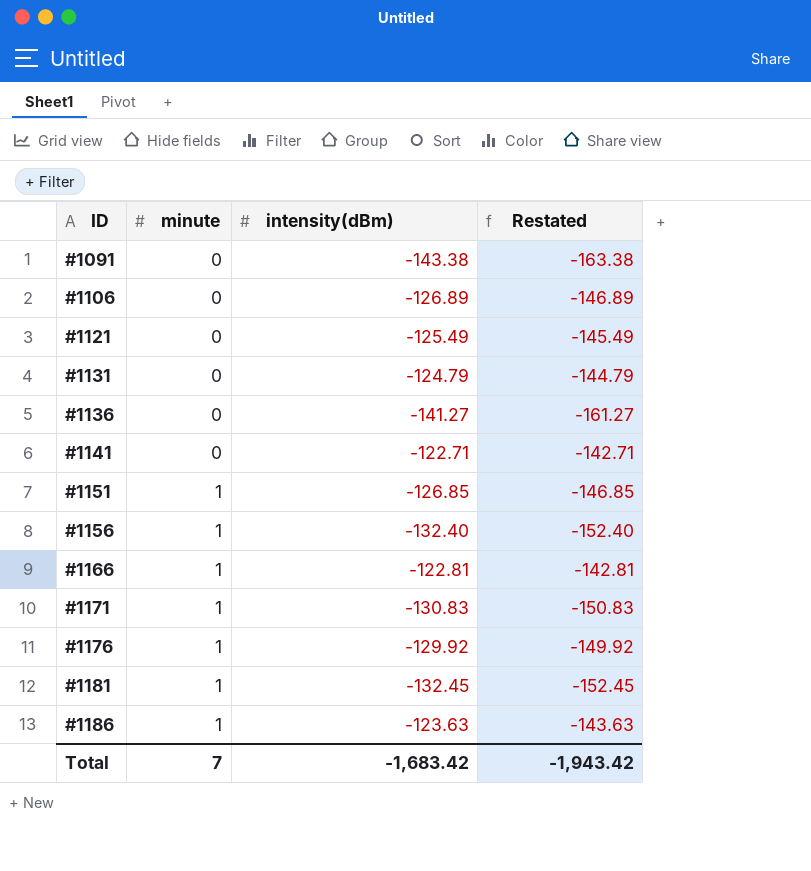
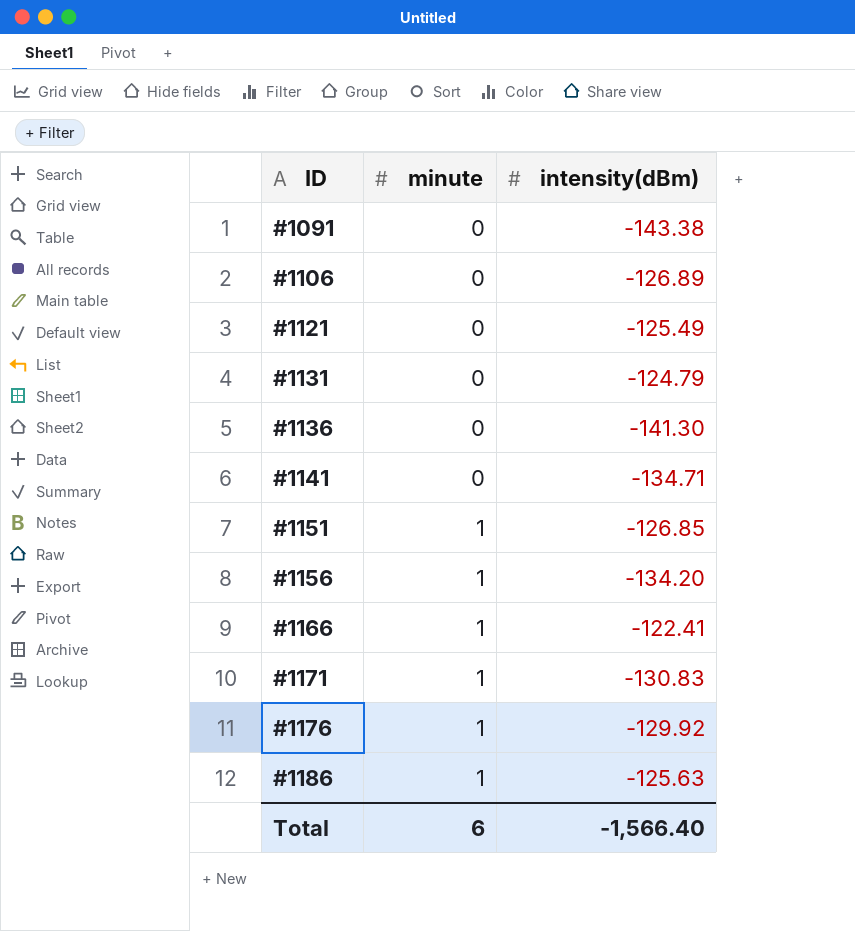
column Restated | formula: [intensity(dBm)] - 20 -> none
row #1181: 1 | -132.45 | -152.45 -> none
#1136 | intensity(dBm): -141.27 -> -141.30
#1141 | intensity(dBm): -122.71 -> -134.71
#1156 | intensity(dBm): -132.40 -> -134.20
#1166 | intensity(dBm): -122.81 -> -122.41
#1186 | intensity(dBm): -123.63 -> -125.63
Total | minute: 7 -> 6
Total | intensity(dBm): -1,683.42 -> -1,566.40

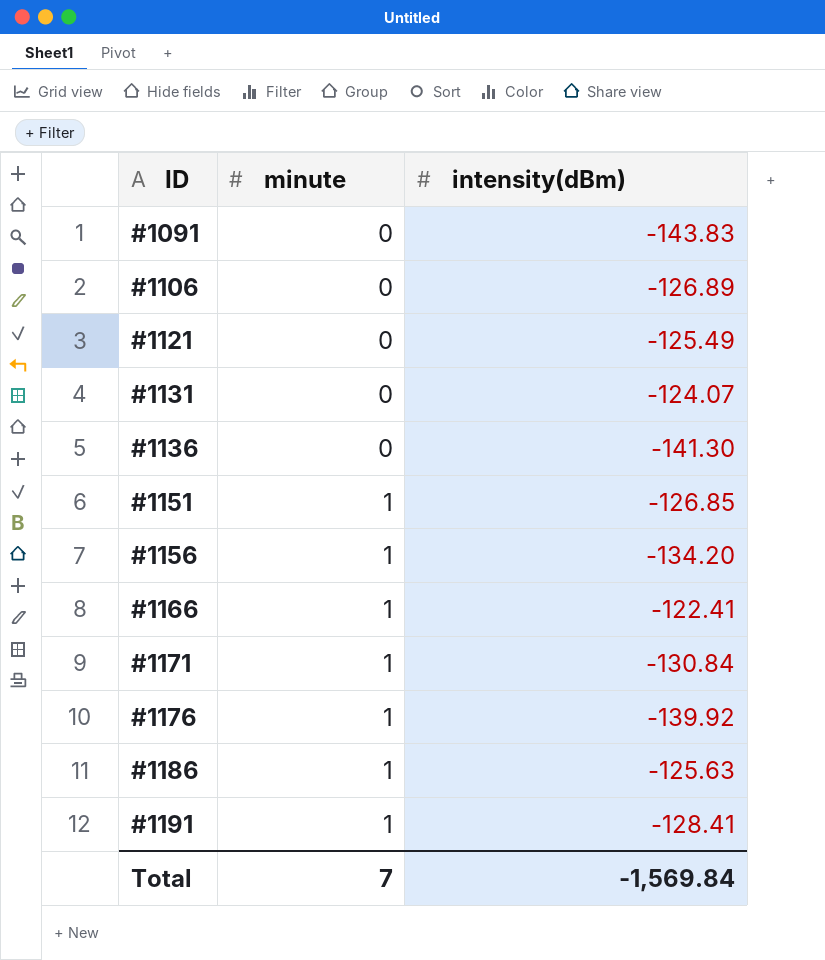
row #1141: 0 | -134.71 -> none
#1091 | intensity(dBm): -143.38 -> -143.83
#1131 | intensity(dBm): -124.79 -> -124.07
#1171 | intensity(dBm): -130.83 -> -130.84
#1176 | intensity(dBm): -129.92 -> -139.92
row #1191: none -> 1 | -128.41
Total | minute: 6 -> 7
Total | intensity(dBm): -1,566.40 -> -1,569.84

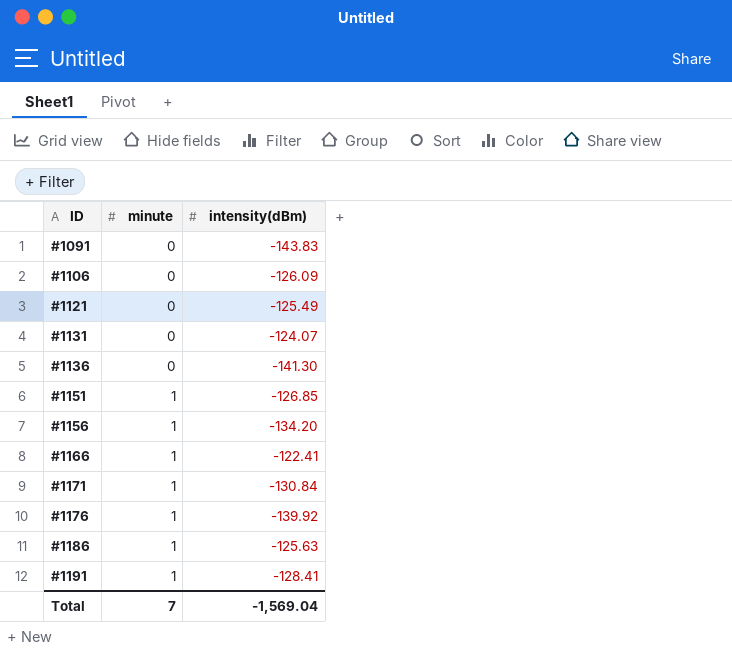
#1106 | intensity(dBm): -126.89 -> -126.09
Total | intensity(dBm): -1,569.84 -> -1,569.04

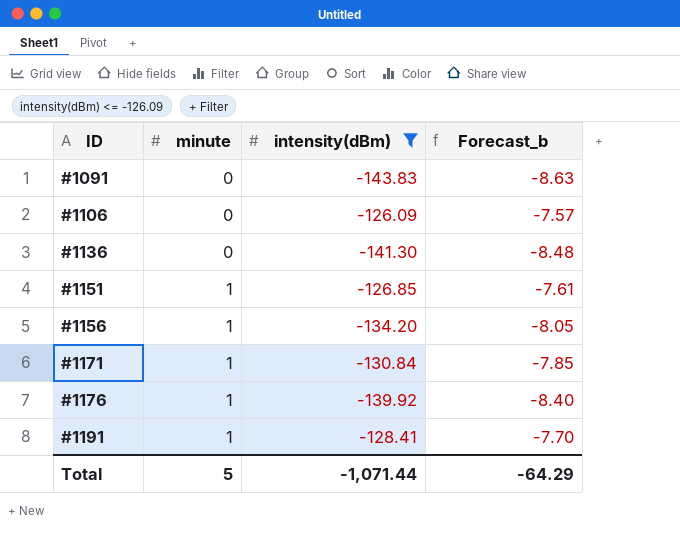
filter: none -> intensity(dBm) <= -126.09
column Forecast_b | formula: none -> [intensity(dBm)] * 0.06
Total | minute: 7 -> 5
Total | intensity(dBm): -1,569.04 -> -1,071.44

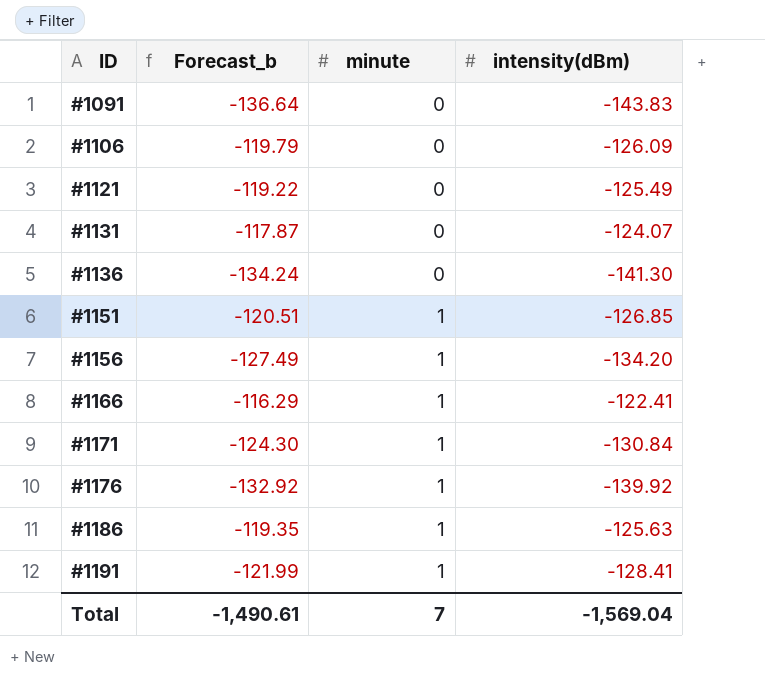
filter: intensity(dBm) <= -126.09 -> none
column Forecast_b | formula: [intensity(dBm)] * 0.06 -> [intensity(dBm)] * 0.95
column Forecast_b | position: 4 -> 2
Total | Forecast_b: -64.29 -> -1,490.61
Total | minute: 5 -> 7
Total | intensity(dBm): -1,071.44 -> -1,569.04

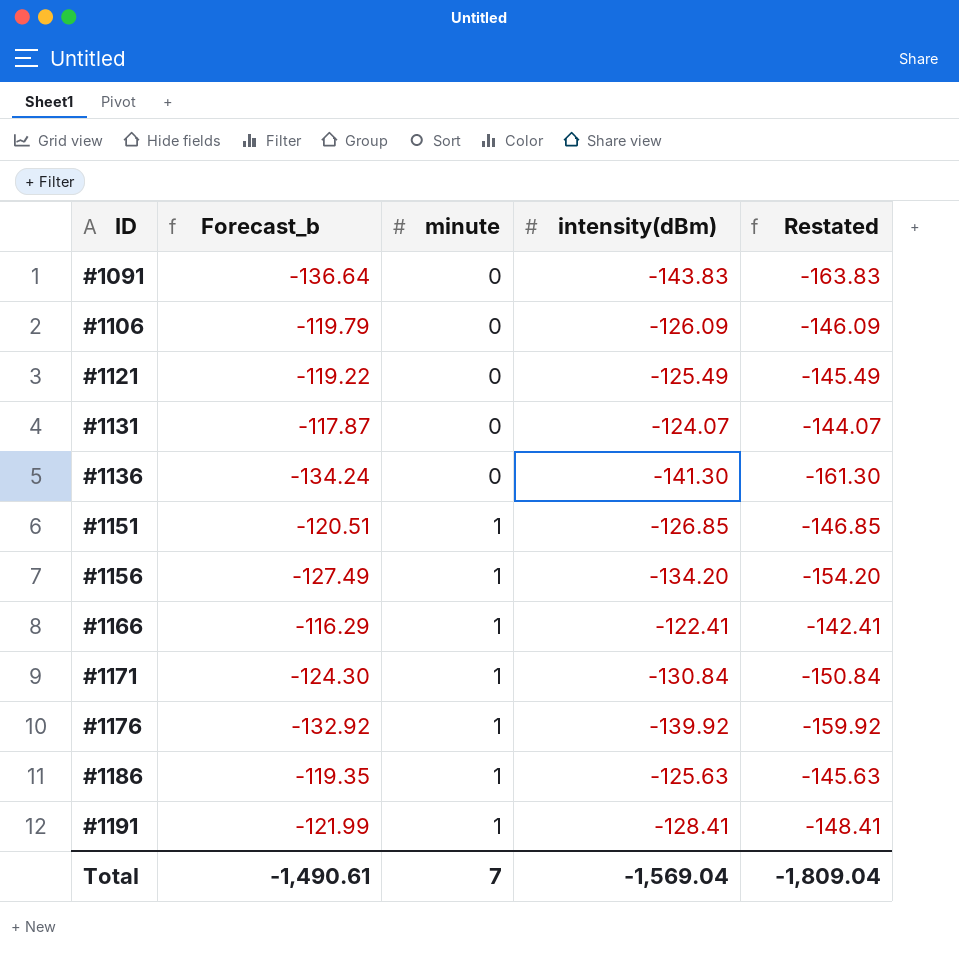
column Restated | formula: none -> [intensity(dBm)] - 20

